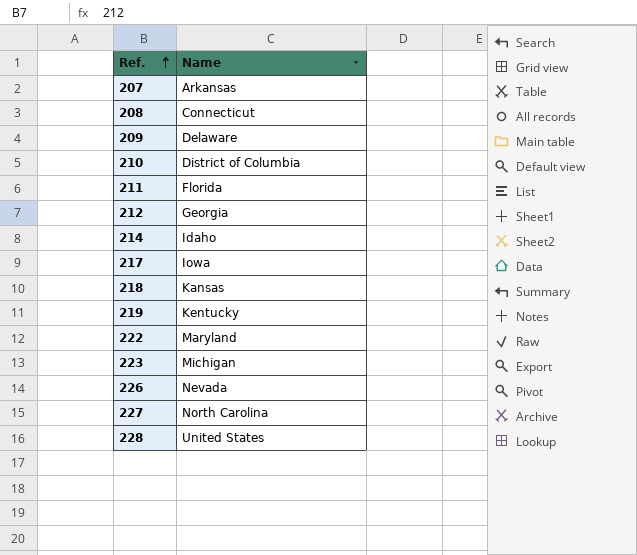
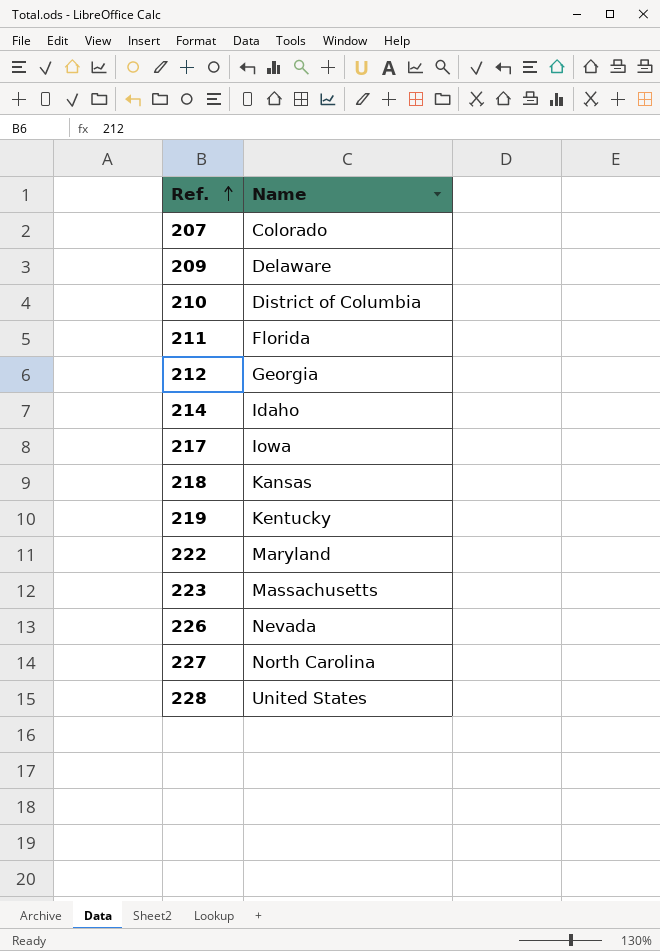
row 208: Connecticut -> none
207 | Name: Arkansas -> Colorado
223 | Name: Michigan -> Massachusetts

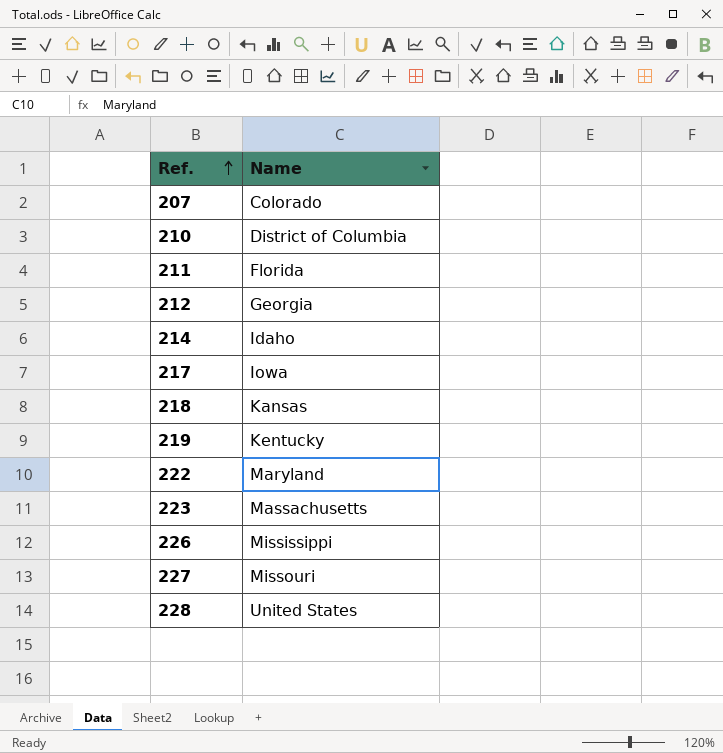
row 209: Delaware -> none
226 | Name: Nevada -> Mississippi
227 | Name: North Carolina -> Missouri

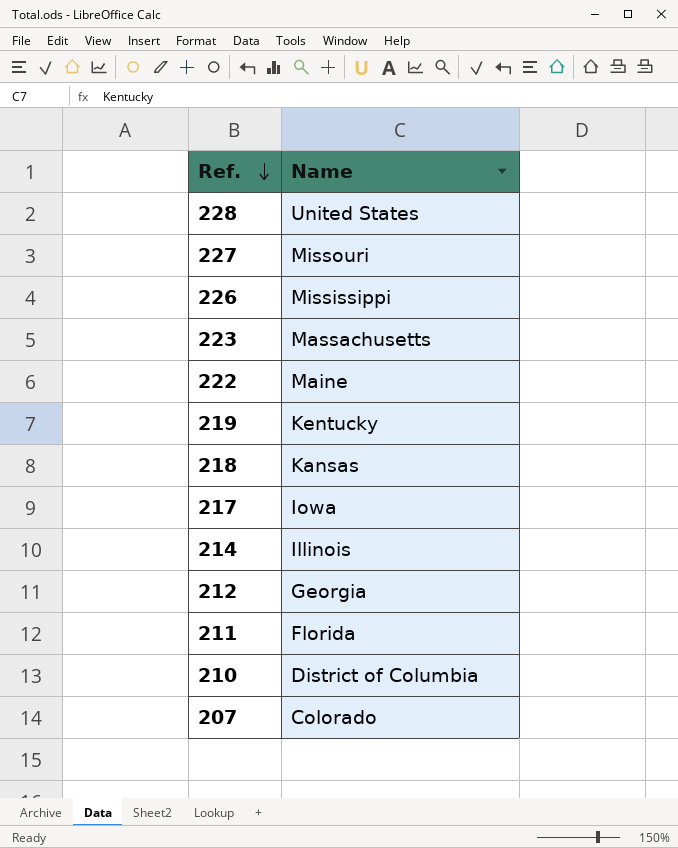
row order: Ref. ascending -> Ref. descending
222 | Name: Maryland -> Maine
214 | Name: Idaho -> Illinois

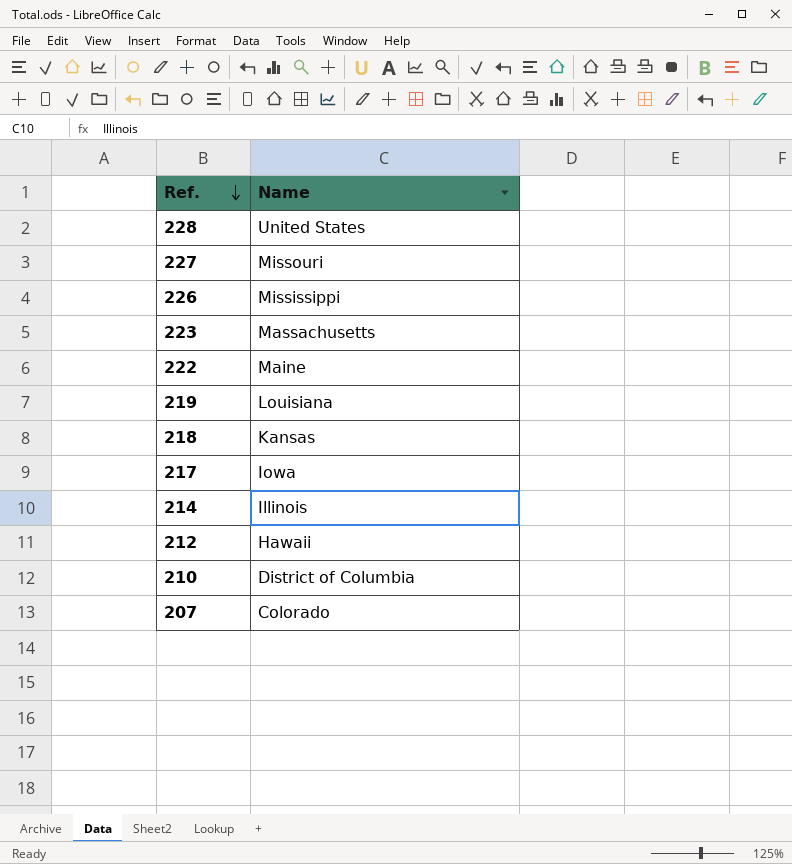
row 211: Florida -> none
219 | Name: Kentucky -> Louisiana
212 | Name: Georgia -> Hawaii

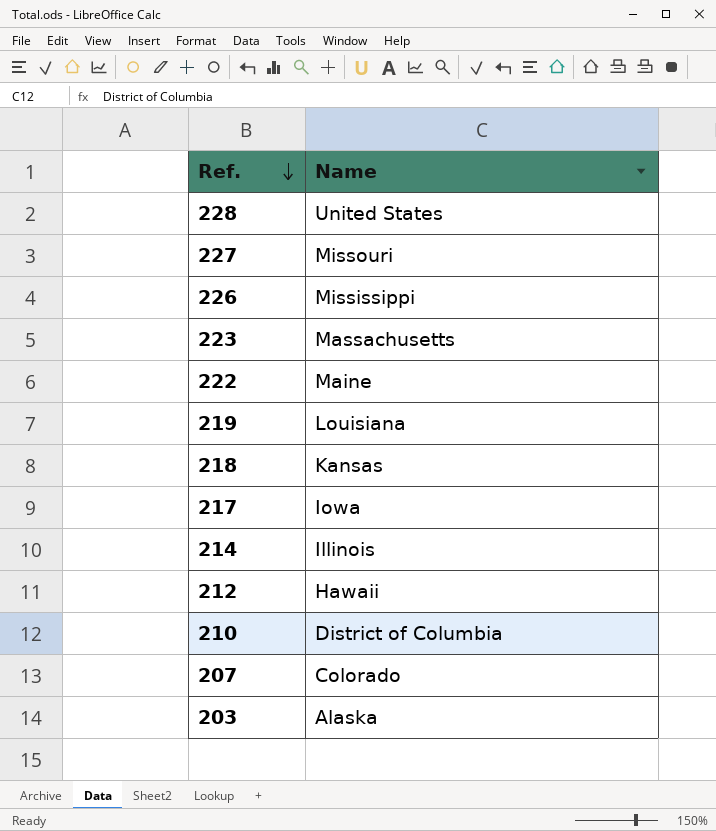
row 203: none -> Alaska

